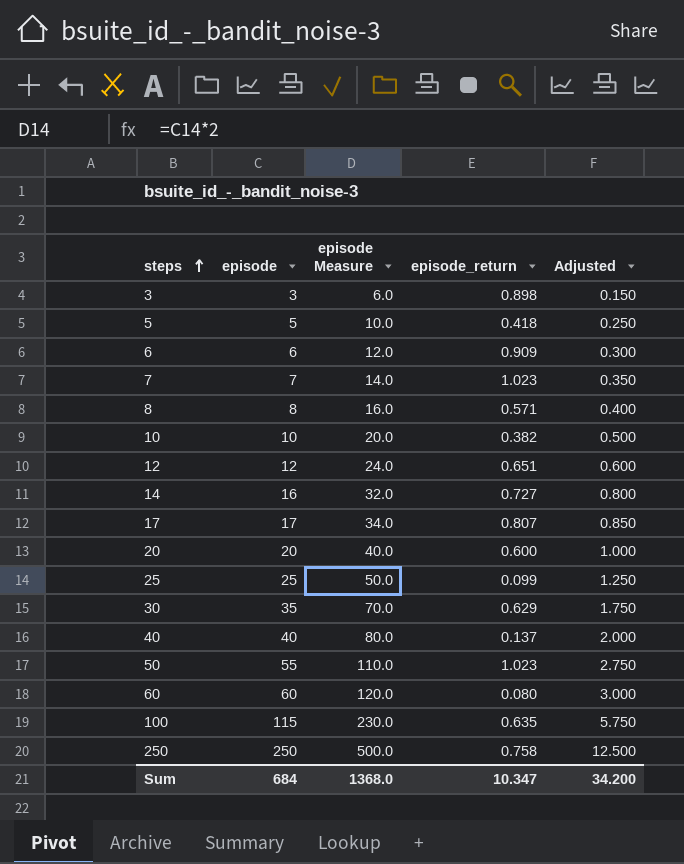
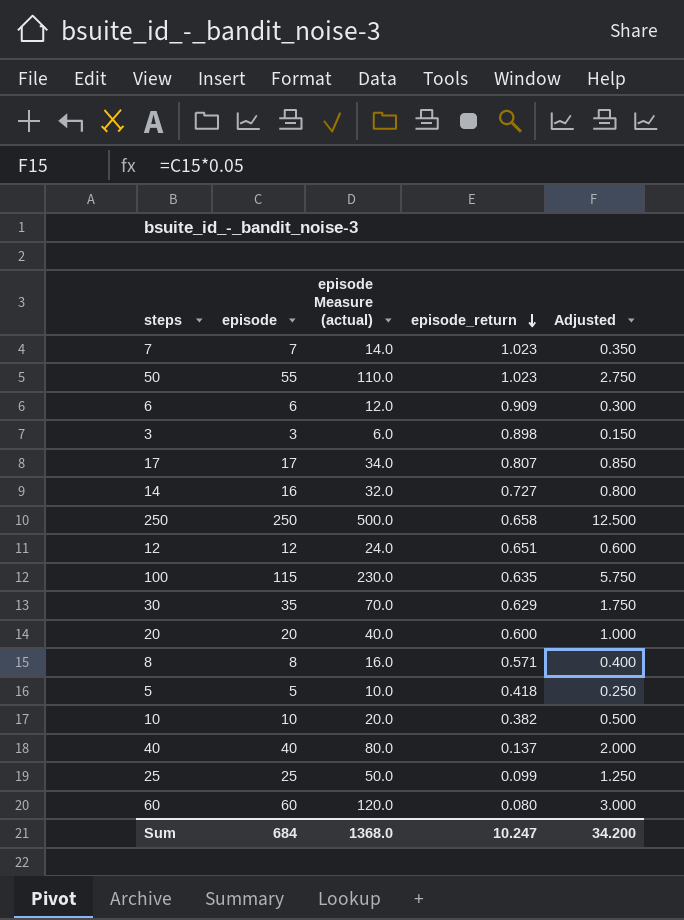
row order: steps ascending -> episode_return descending
column name: episode Measure -> episode Measure (actual)
250 | episode_return: 0.758 -> 0.658
Sum | episode_return: 10.347 -> 10.247

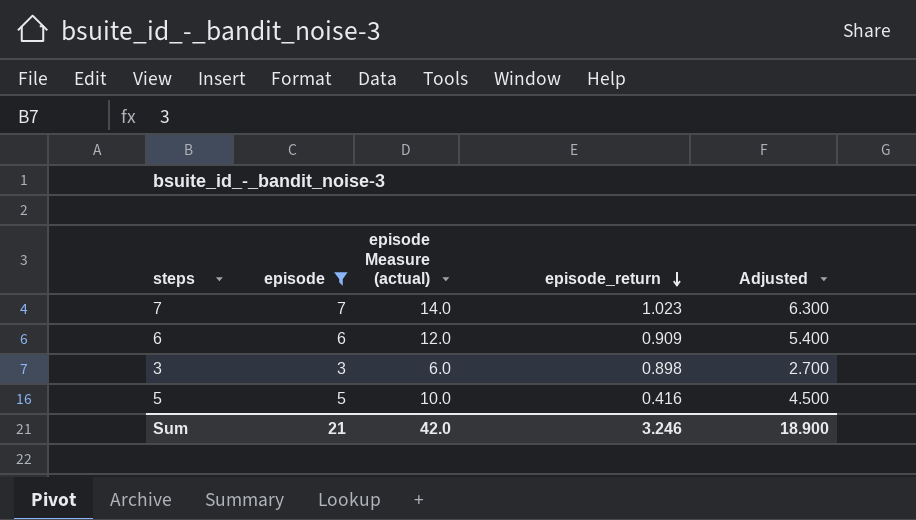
filter: none -> episode <= 7
column Adjusted | formula: [episode] * 0.05 -> [episode] * 0.9
5 | episode_return: 0.418 -> 0.416
Sum | episode: 684 -> 21
Sum | episode Measure (actual): 1368.0 -> 42.0
Sum | episode_return: 10.247 -> 3.246
Sum | Adjusted: 34.200 -> 18.900

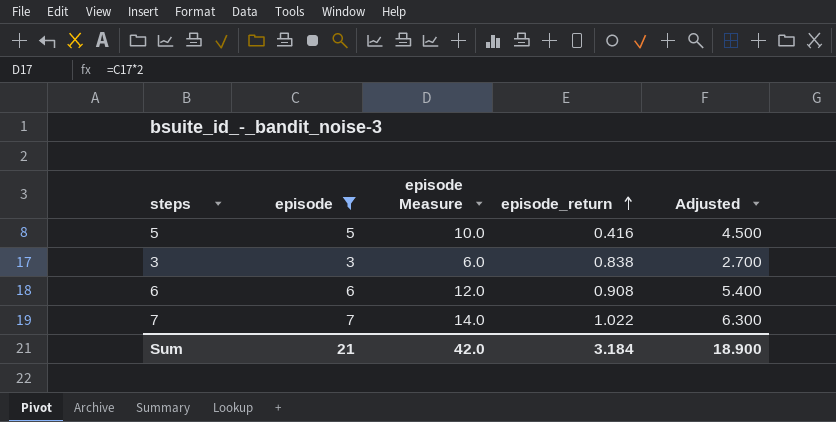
row order: episode_return descending -> episode_return ascending
column name: episode Measure (actual) -> episode Measure
3 | episode_return: 0.898 -> 0.838
6 | episode_return: 0.909 -> 0.908
7 | episode_return: 1.023 -> 1.022
Sum | episode_return: 3.246 -> 3.184

